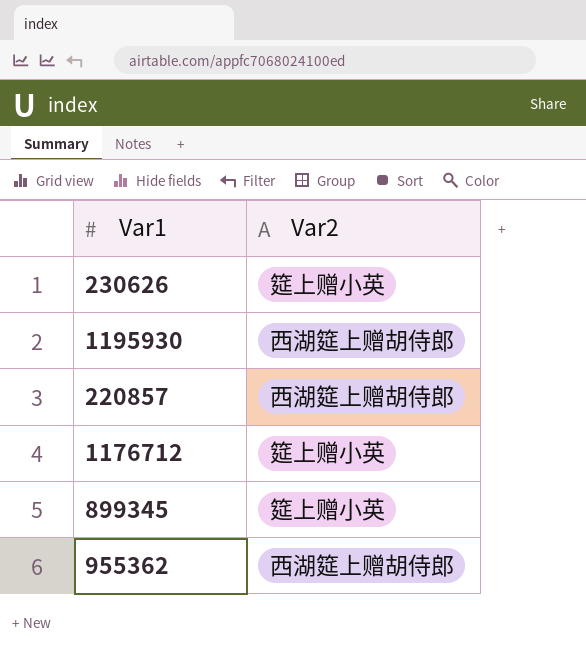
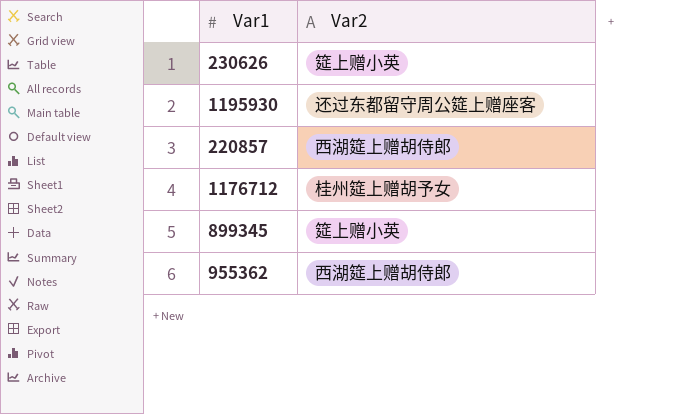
1195930 | Var2: 西湖筵上赠胡侍郎 -> 还过东都留守周公筵上赠座客
1176712 | Var2: 筵上赠小英 -> 桂州筵上赠胡予女

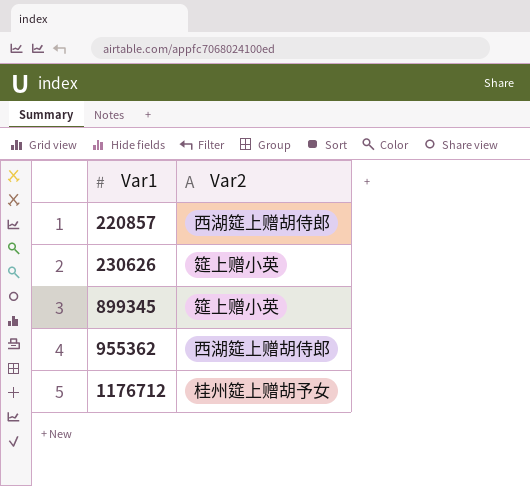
row order: none -> Var1 ascending
row 1195930: 还过东都留守周公筵上赠座客 -> none

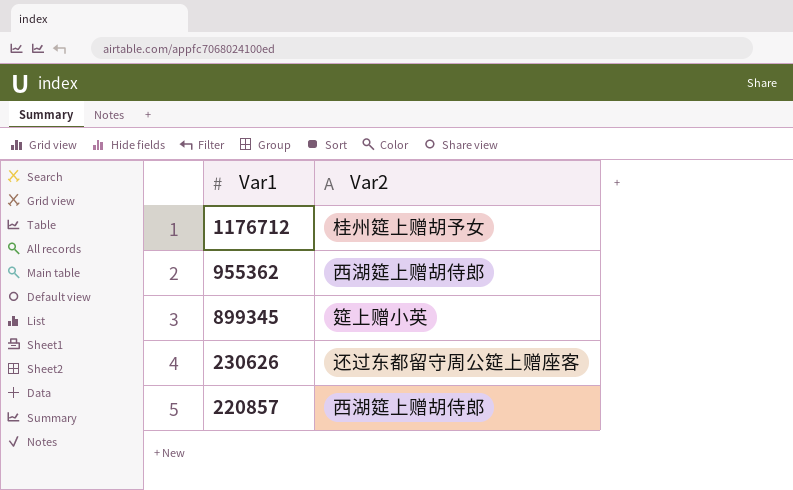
row order: Var1 ascending -> Var1 descending
230626 | Var2: 筵上赠小英 -> 还过东都留守周公筵上赠座客

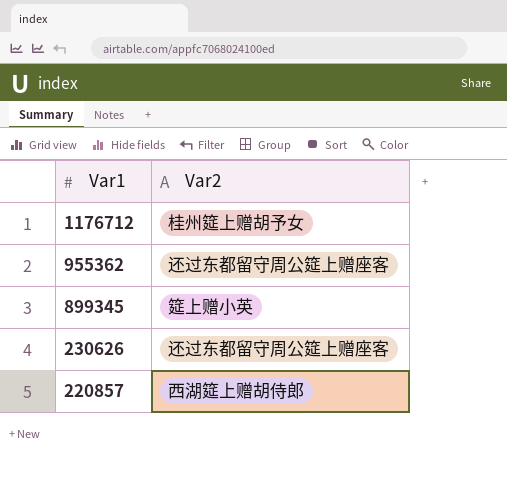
955362 | Var2: 西湖筵上赠胡侍郎 -> 还过东都留守周公筵上赠座客

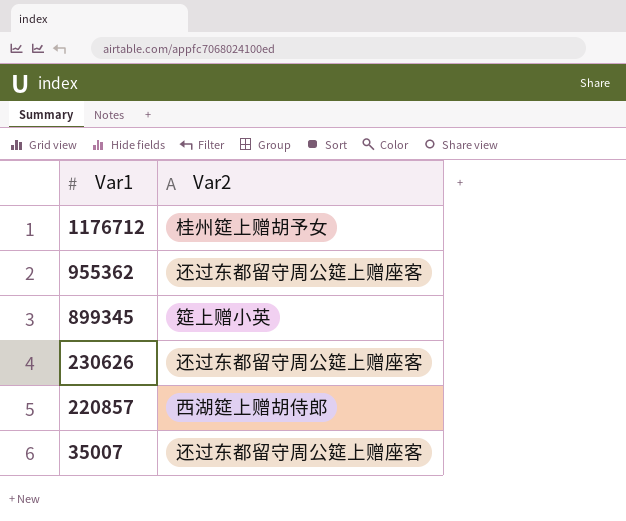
row 35007: none -> 还过东都留守周公筵上赠座客

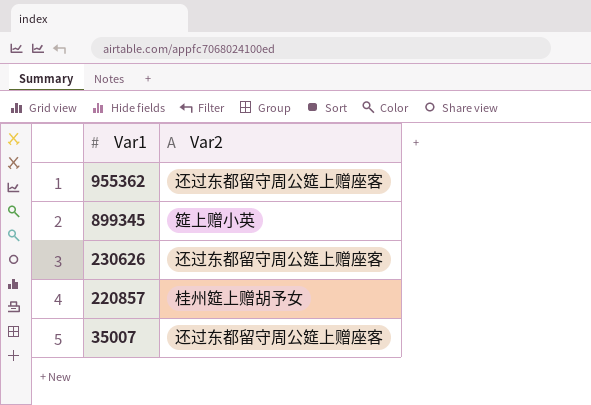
row 1176712: 桂州筵上赠胡予女 -> none
220857 | Var2: 西湖筵上赠胡侍郎 -> 桂州筵上赠胡予女

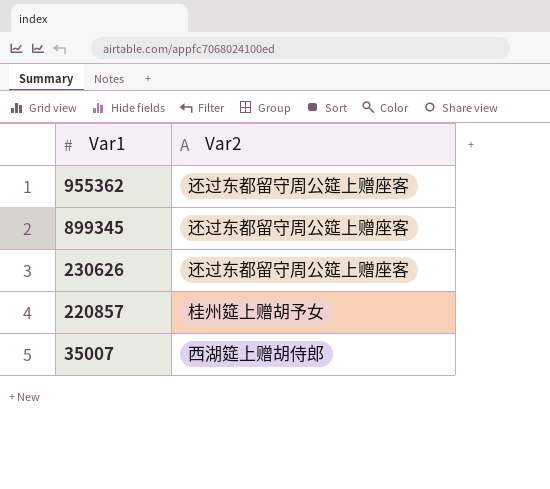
899345 | Var2: 筵上赠小英 -> 还过东都留守周公筵上赠座客
35007 | Var2: 还过东都留守周公筵上赠座客 -> 西湖筵上赠胡侍郎

